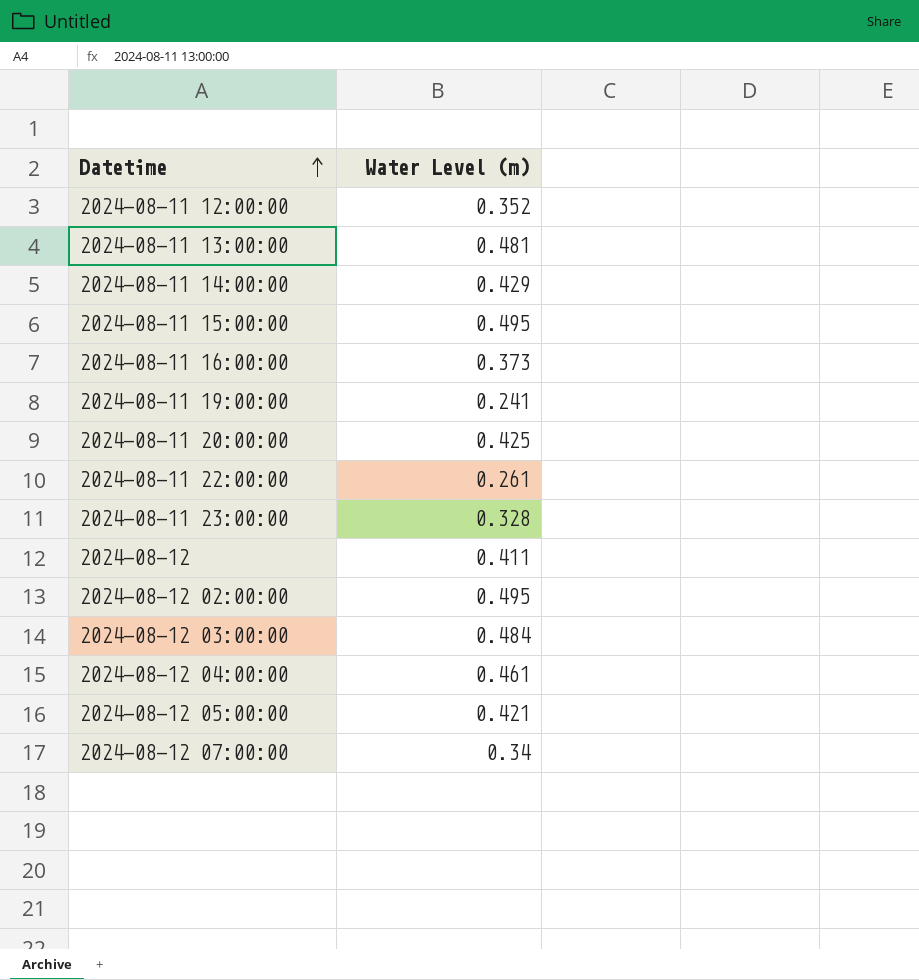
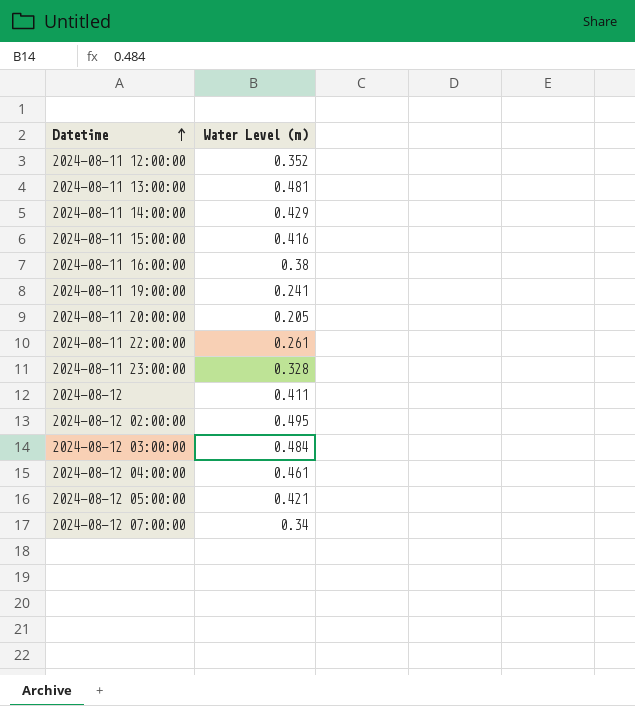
2024-08-11 15:00:00 | Water Level (m): 0.495 -> 0.416
2024-08-11 16:00:00 | Water Level (m): 0.373 -> 0.38
2024-08-11 20:00:00 | Water Level (m): 0.425 -> 0.205

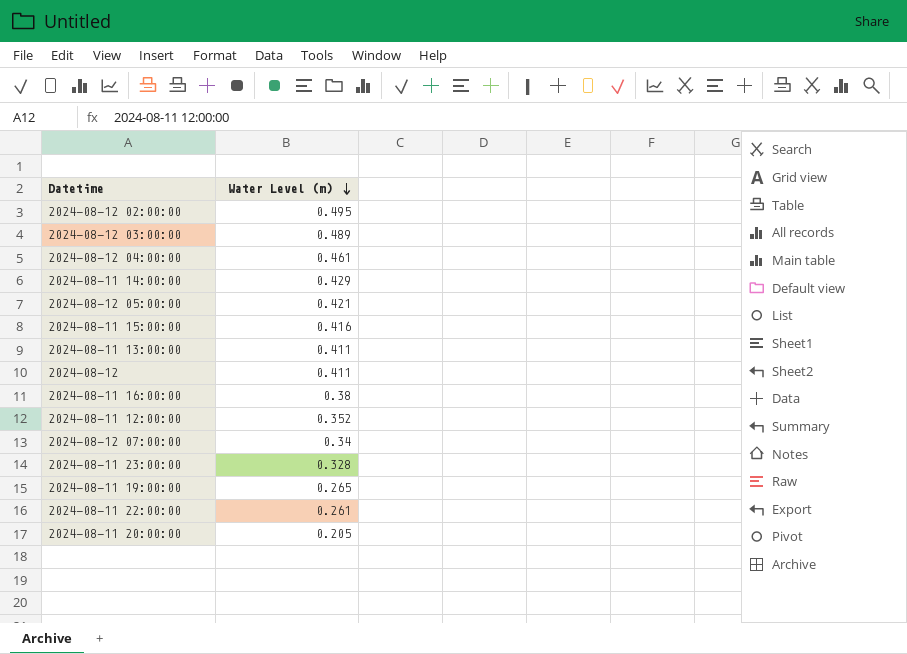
row order: Datetime ascending -> Water Level (m) descending
2024-08-12 03:00:00 | Water Level (m): 0.484 -> 0.489
2024-08-11 13:00:00 | Water Level (m): 0.481 -> 0.411
2024-08-11 19:00:00 | Water Level (m): 0.241 -> 0.265

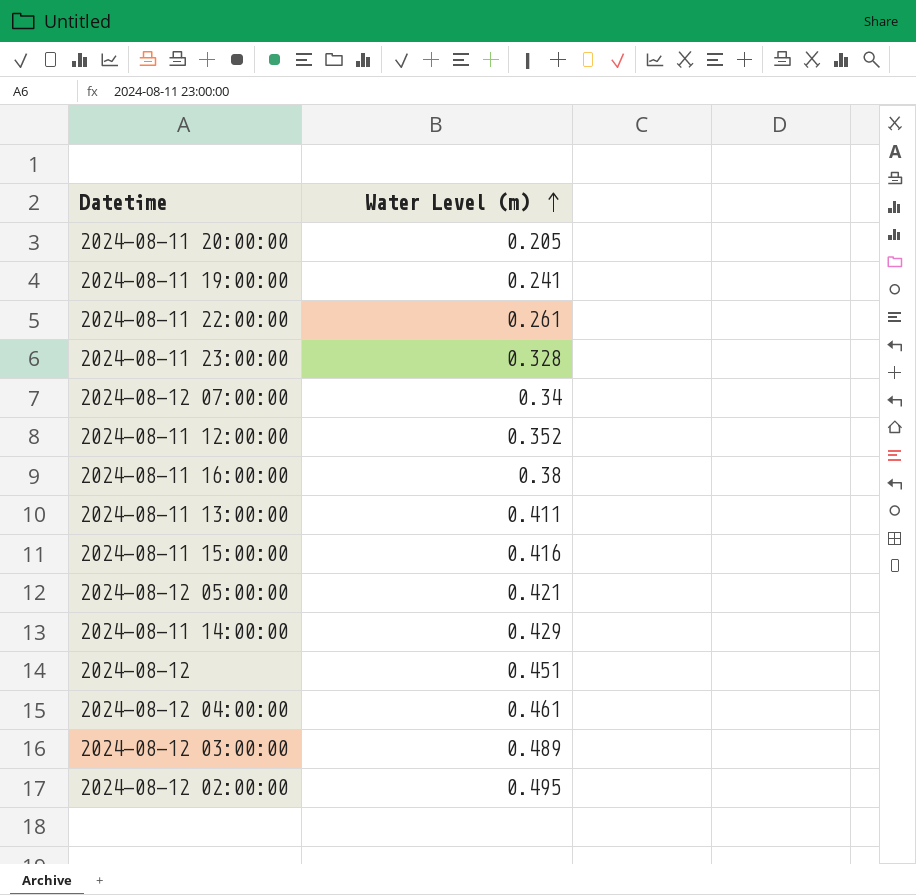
row order: Water Level (m) descending -> Water Level (m) ascending
2024-08-11 19:00:00 | Water Level (m): 0.265 -> 0.241
2024-08-12 | Water Level (m): 0.411 -> 0.451

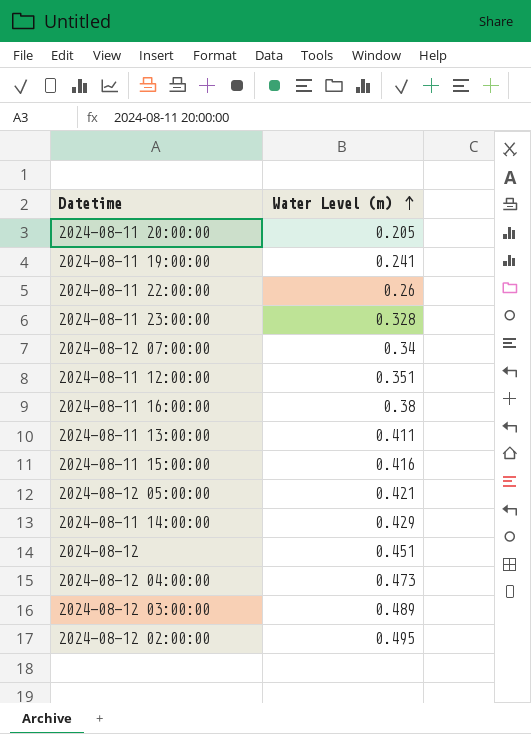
2024-08-11 22:00:00 | Water Level (m): 0.261 -> 0.26
2024-08-11 12:00:00 | Water Level (m): 0.352 -> 0.351
2024-08-12 04:00:00 | Water Level (m): 0.461 -> 0.473

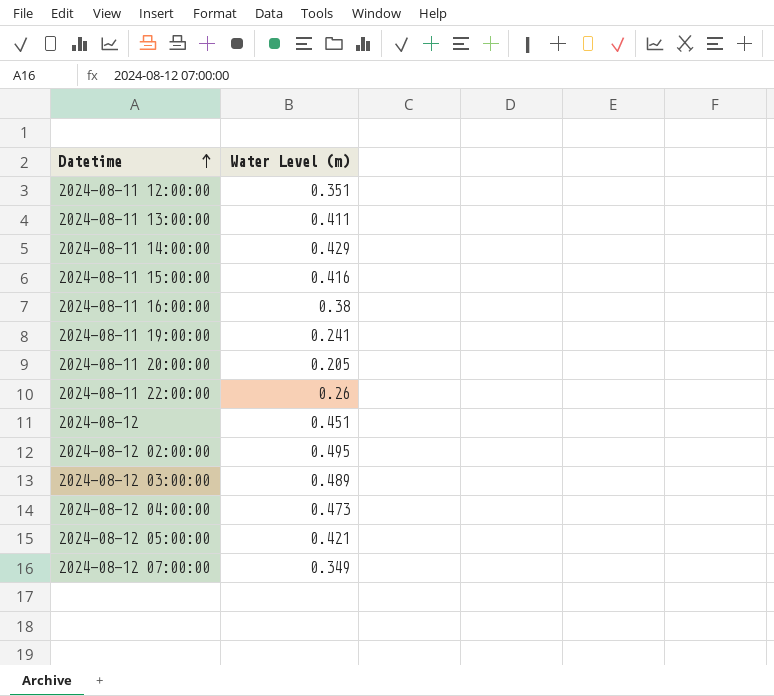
row order: Water Level (m) ascending -> Datetime ascending
row 2024-08-11 23:00:00: 0.328 -> none
2024-08-12 07:00:00 | Water Level (m): 0.34 -> 0.349

